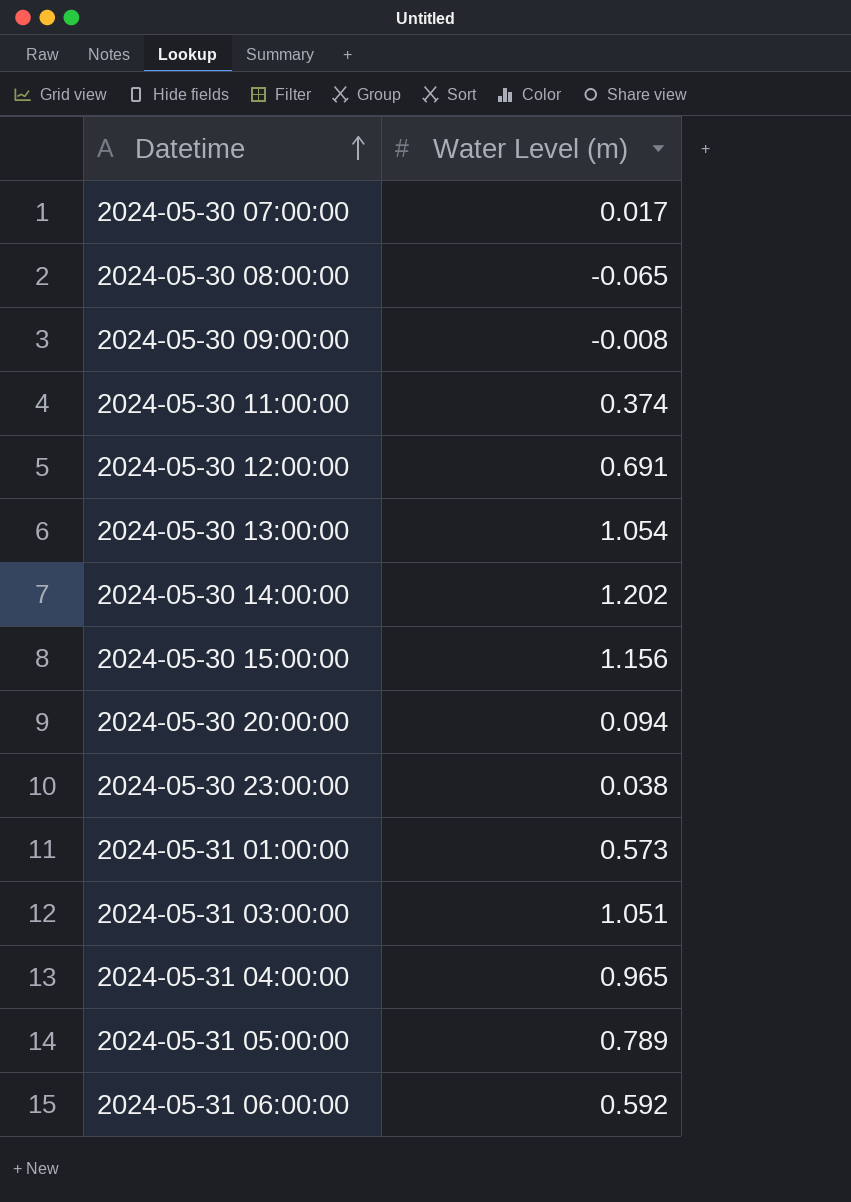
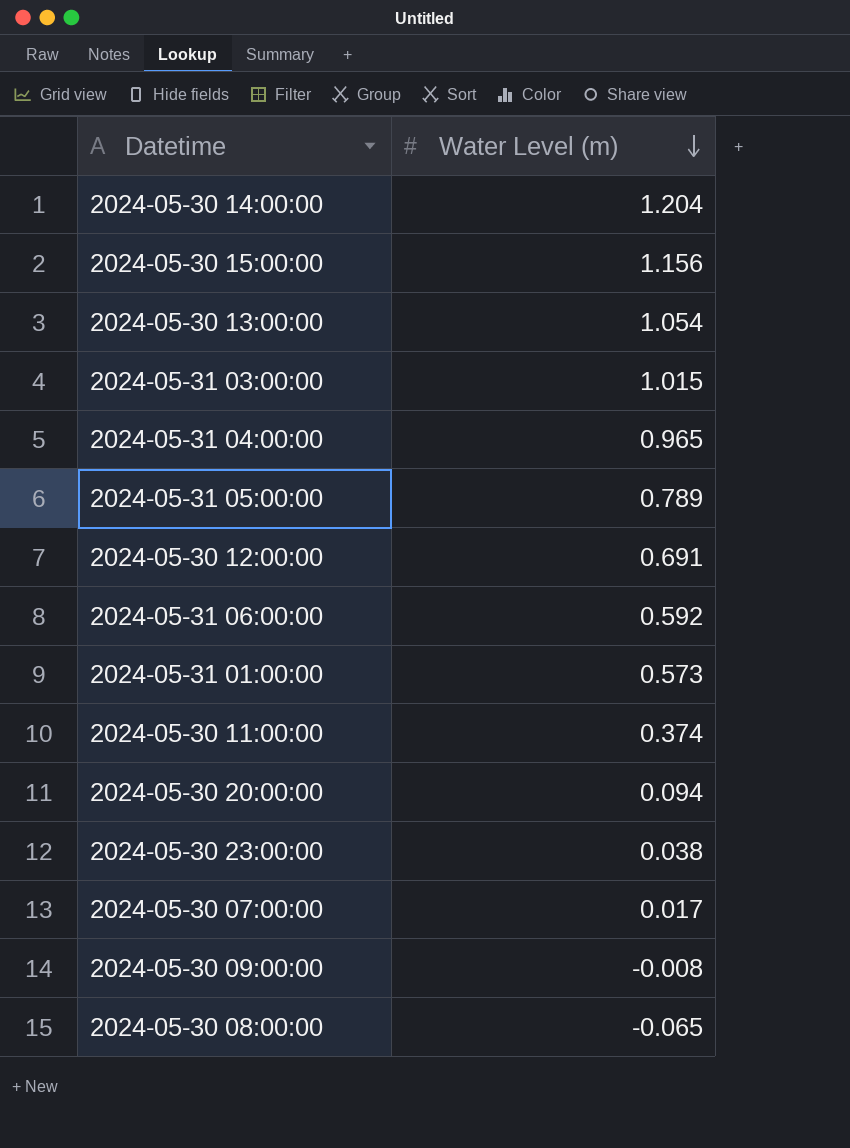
row order: Datetime ascending -> Water Level (m) descending
2024-05-30 14:00:00 | Water Level (m): 1.202 -> 1.204
2024-05-31 03:00:00 | Water Level (m): 1.051 -> 1.015

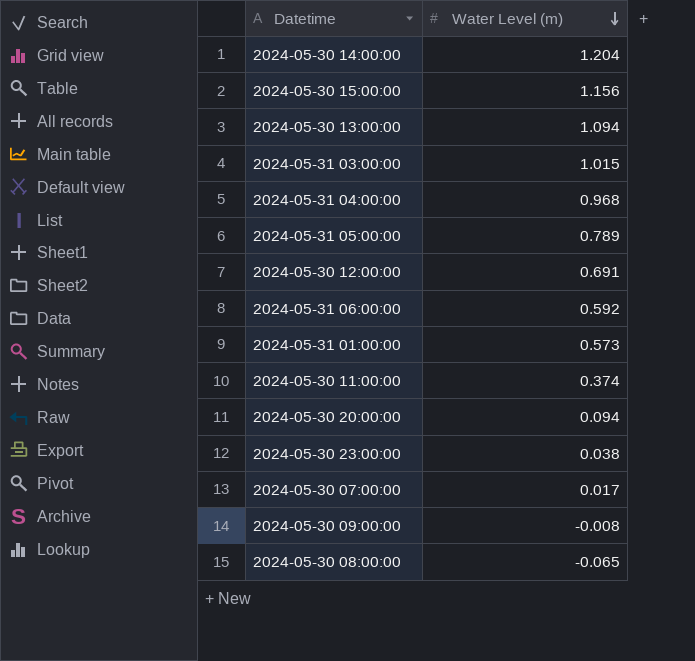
2024-05-30 13:00:00 | Water Level (m): 1.054 -> 1.094
2024-05-31 04:00:00 | Water Level (m): 0.965 -> 0.968

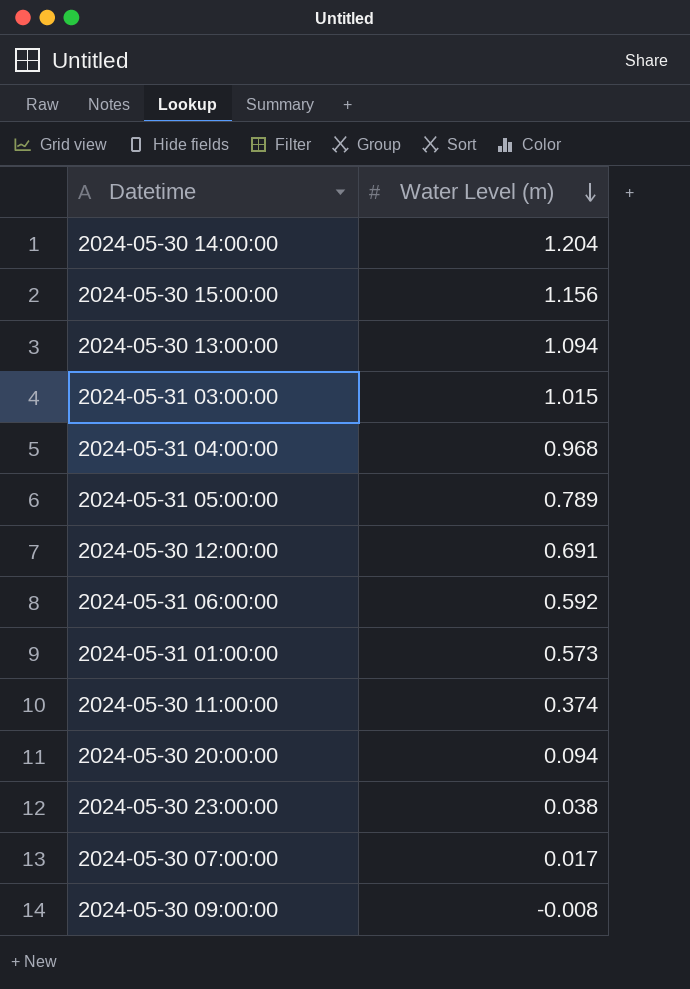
row 2024-05-30 08:00:00: -0.065 -> none

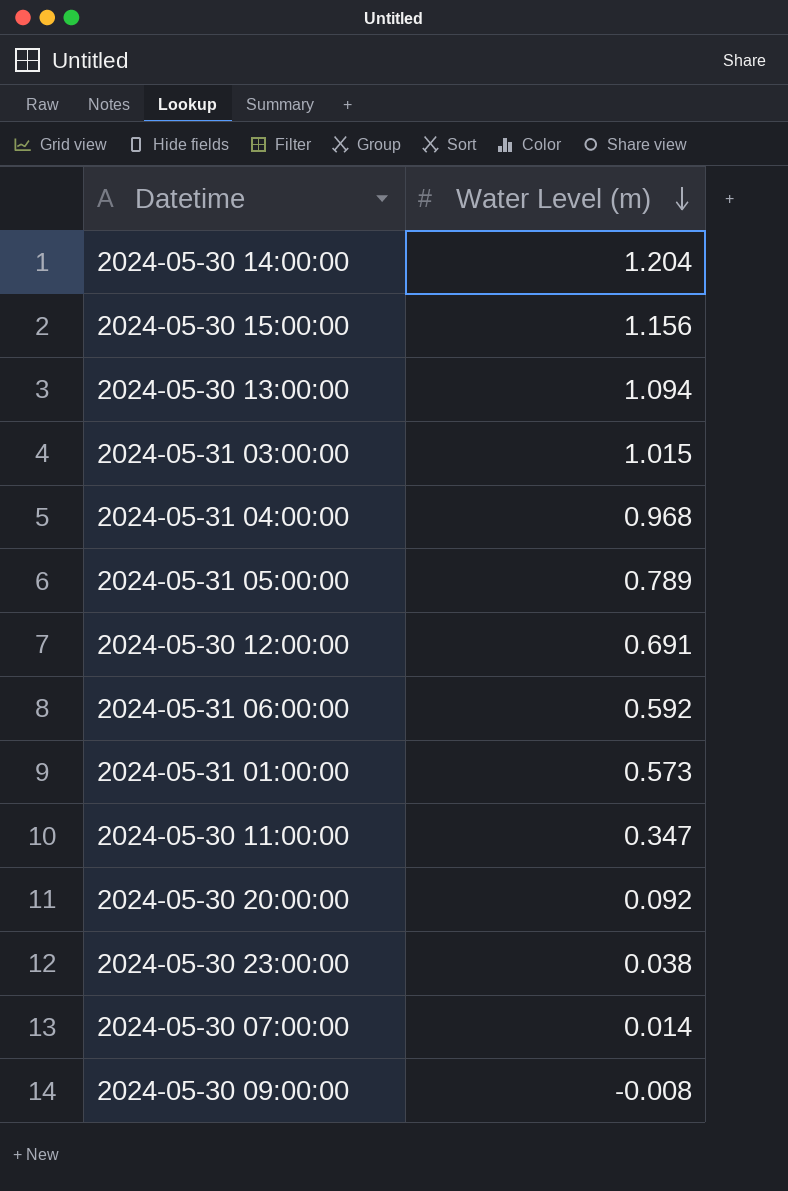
2024-05-30 11:00:00 | Water Level (m): 0.374 -> 0.347
2024-05-30 20:00:00 | Water Level (m): 0.094 -> 0.092
2024-05-30 07:00:00 | Water Level (m): 0.017 -> 0.014

